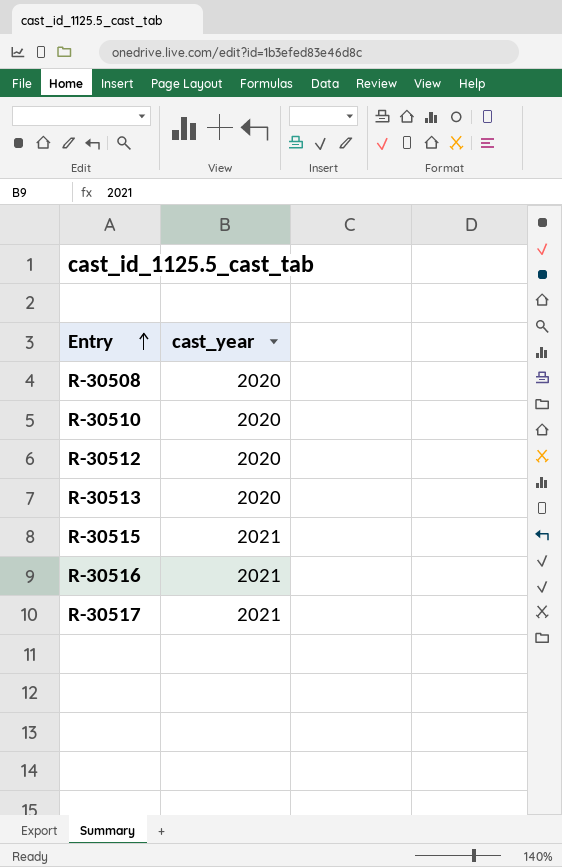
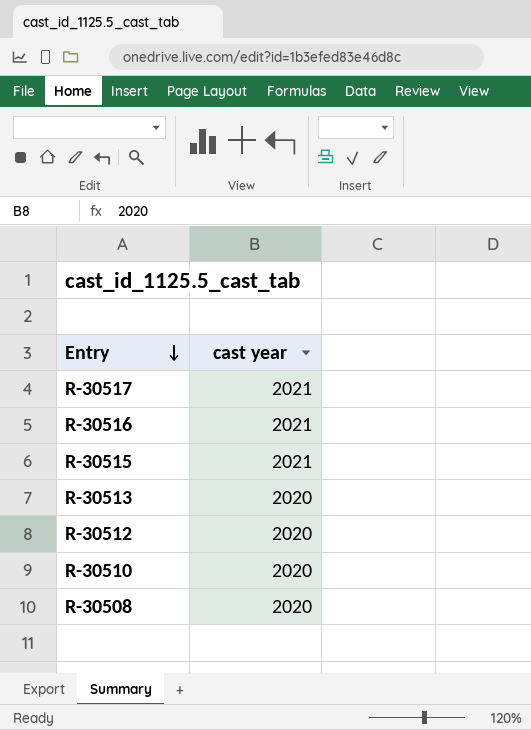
row order: Entry ascending -> Entry descending
column name: cast_year -> cast year

